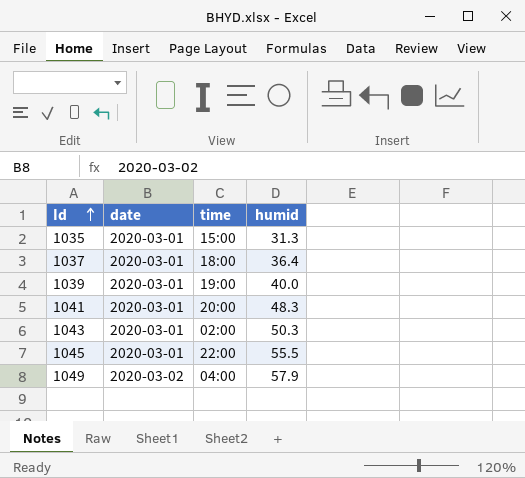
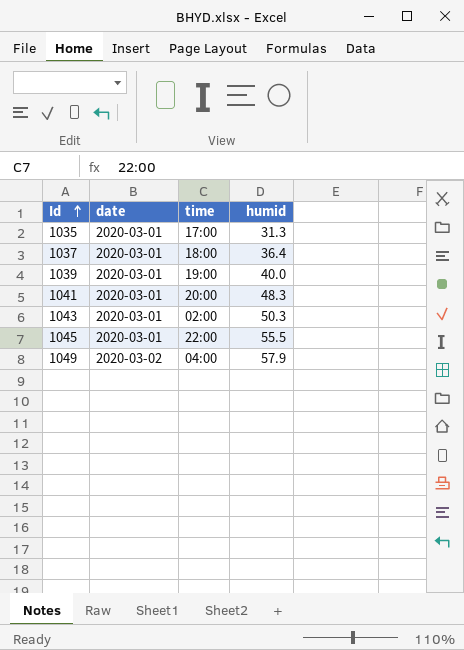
1035 | time: 15:00 -> 17:00

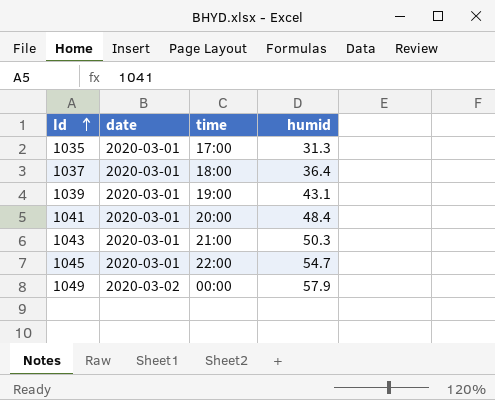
1039 | humid: 40.0 -> 43.1
1041 | humid: 48.3 -> 48.4
1043 | time: 02:00 -> 21:00
1045 | humid: 55.5 -> 54.7
1049 | time: 04:00 -> 00:00

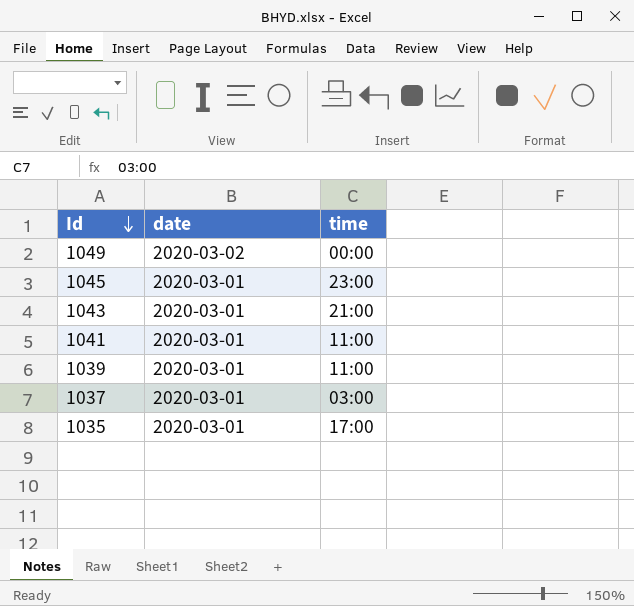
row order: Id ascending -> Id descending
column humid | position: 4 -> none
1045 | time: 22:00 -> 23:00
1041 | time: 20:00 -> 11:00
1039 | time: 19:00 -> 11:00
1037 | time: 18:00 -> 03:00

